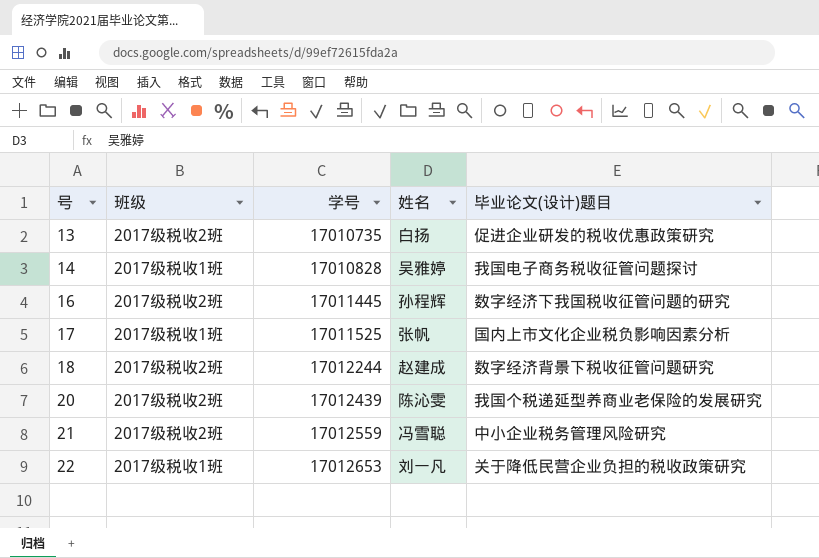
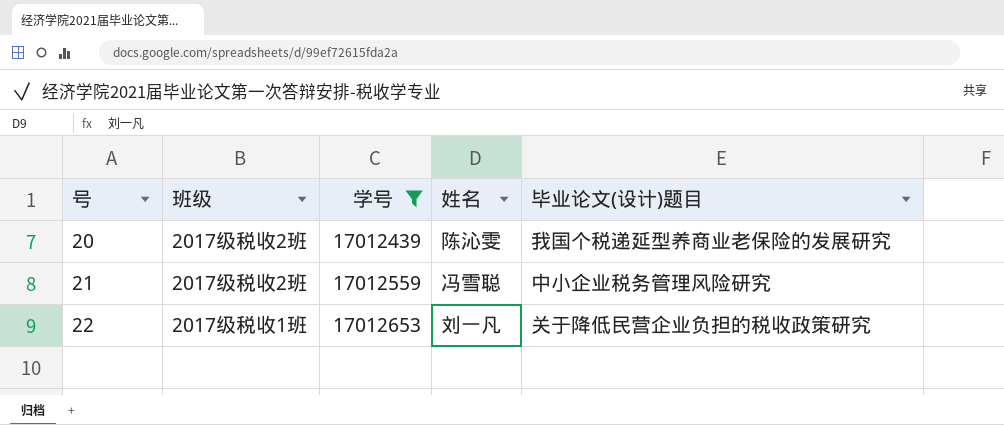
filter: none -> 学号 >= 17012439

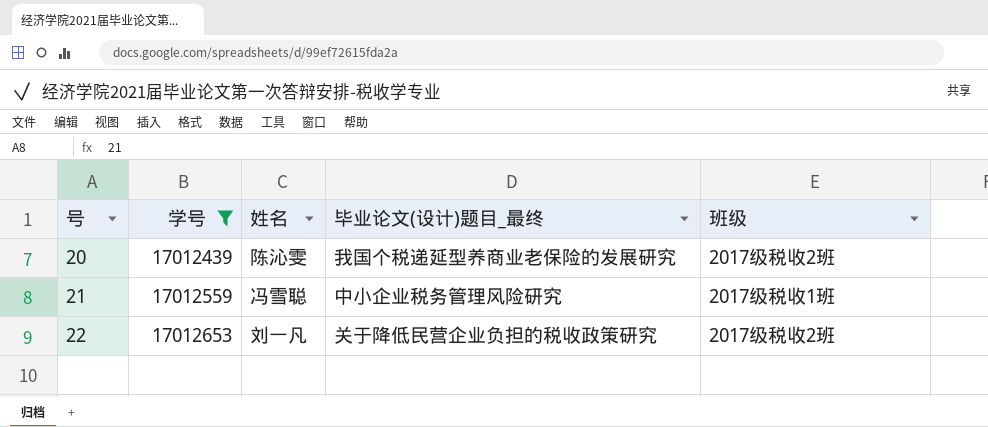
column name: 毕业论文(设计)题目 -> 毕业论文(设计)题目_最终
column 班级 | position: 2 -> 5
21 | 班级: 2017级税收2班 -> 2017级税收1班
22 | 班级: 2017级税收1班 -> 2017级税收2班

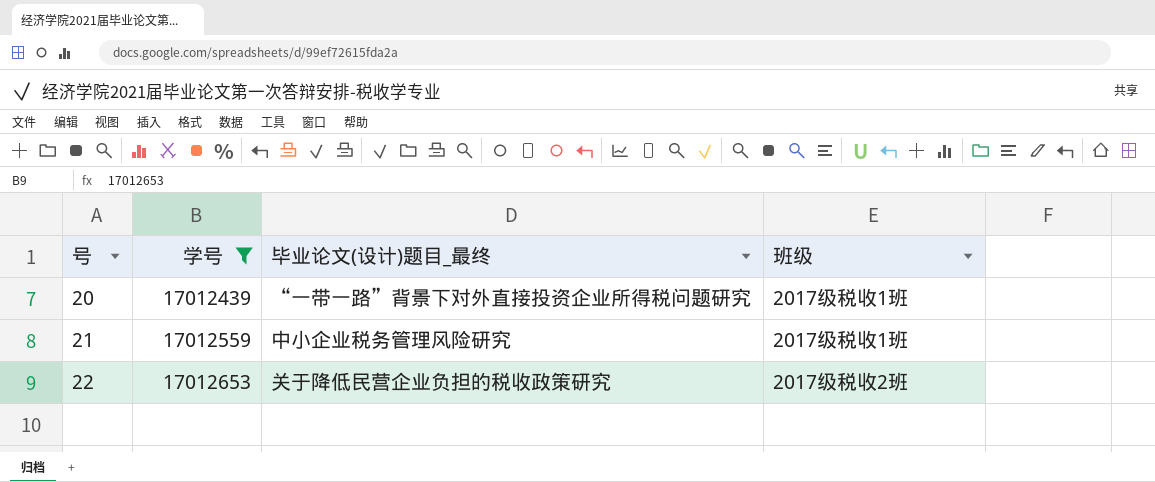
column 姓名 | position: 3 -> none
20 | 毕业论文(设计)题目_最终: 我国个税递延型养商业老保险的发展研究 -> “一带一路”背景下对外直接投资企业所得税问题研究
20 | 班级: 2017级税收2班 -> 2017级税收1班

